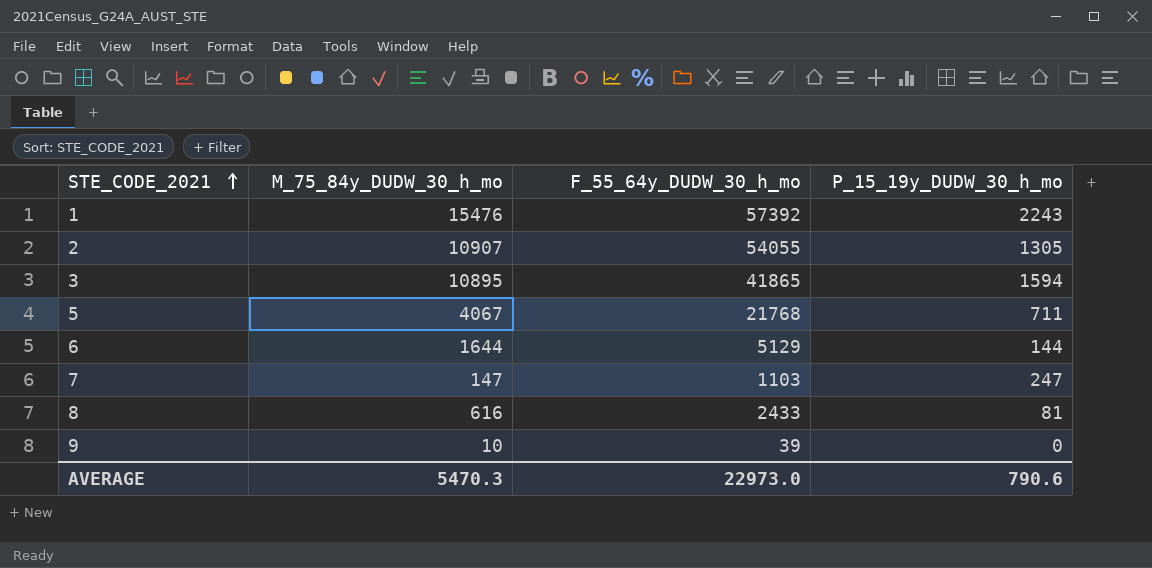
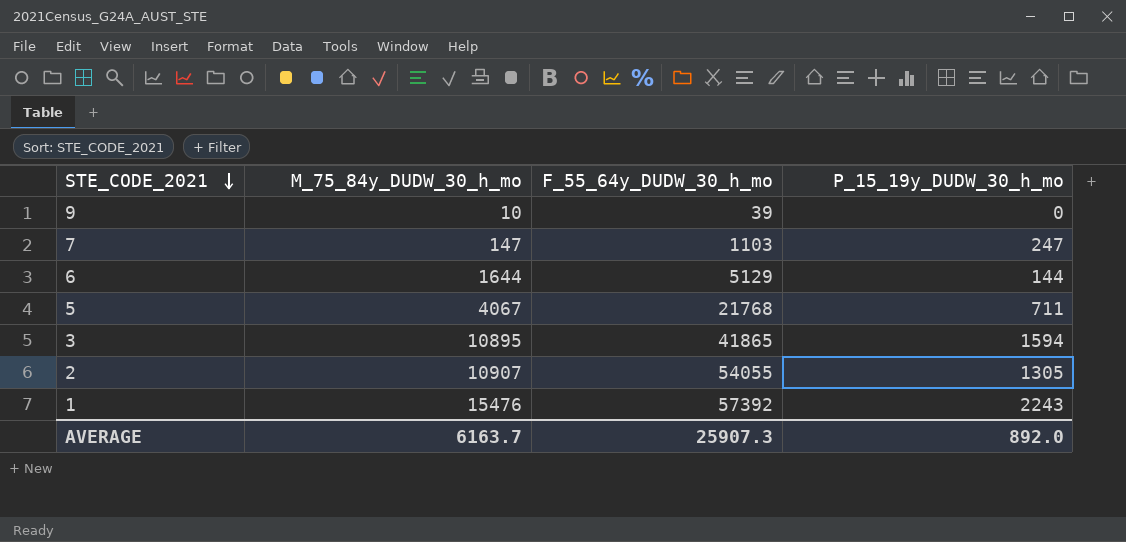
row order: STE_CODE_2021 ascending -> STE_CODE_2021 descending
row 8: 616 | 2433 | 81 -> none
AVERAGE | M_75_84y_DUDW_30_h_mo: 5470.3 -> 6163.7
AVERAGE | F_55_64y_DUDW_30_h_mo: 22973.0 -> 25907.3
AVERAGE | P_15_19y_DUDW_30_h_mo: 790.6 -> 892.0

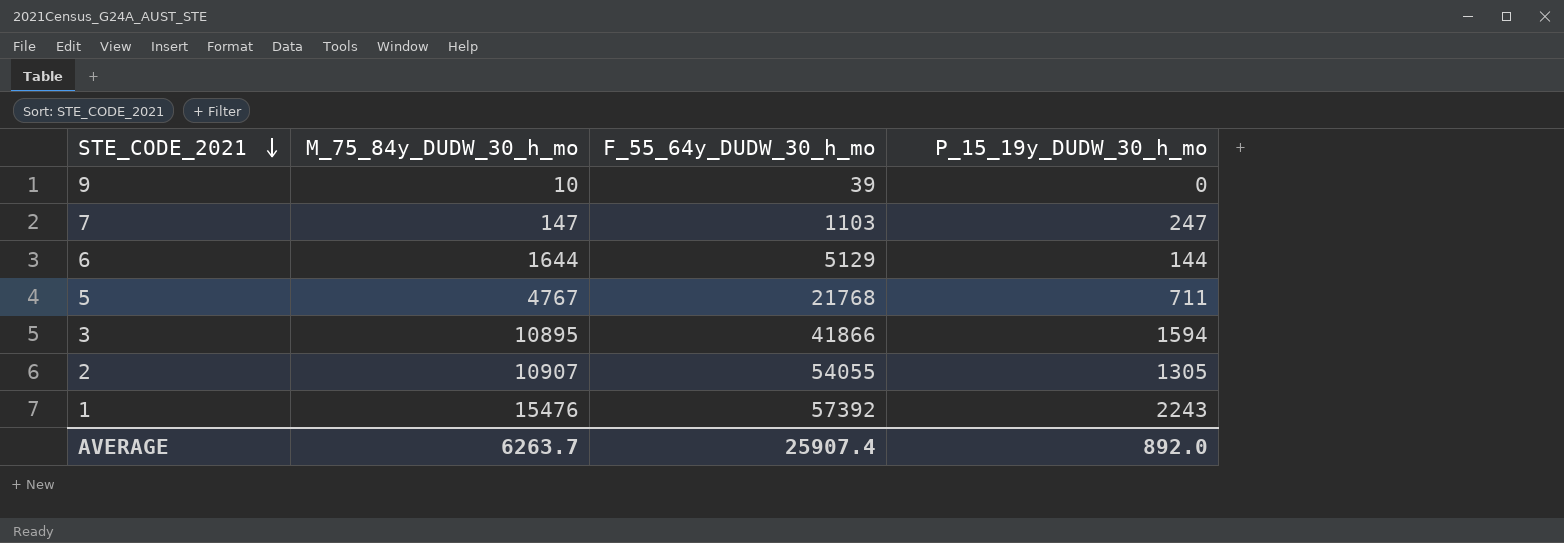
5 | M_75_84y_DUDW_30_h_mo: 4067 -> 4767
3 | F_55_64y_DUDW_30_h_mo: 41865 -> 41866
AVERAGE | M_75_84y_DUDW_30_h_mo: 6163.7 -> 6263.7
AVERAGE | F_55_64y_DUDW_30_h_mo: 25907.3 -> 25907.4

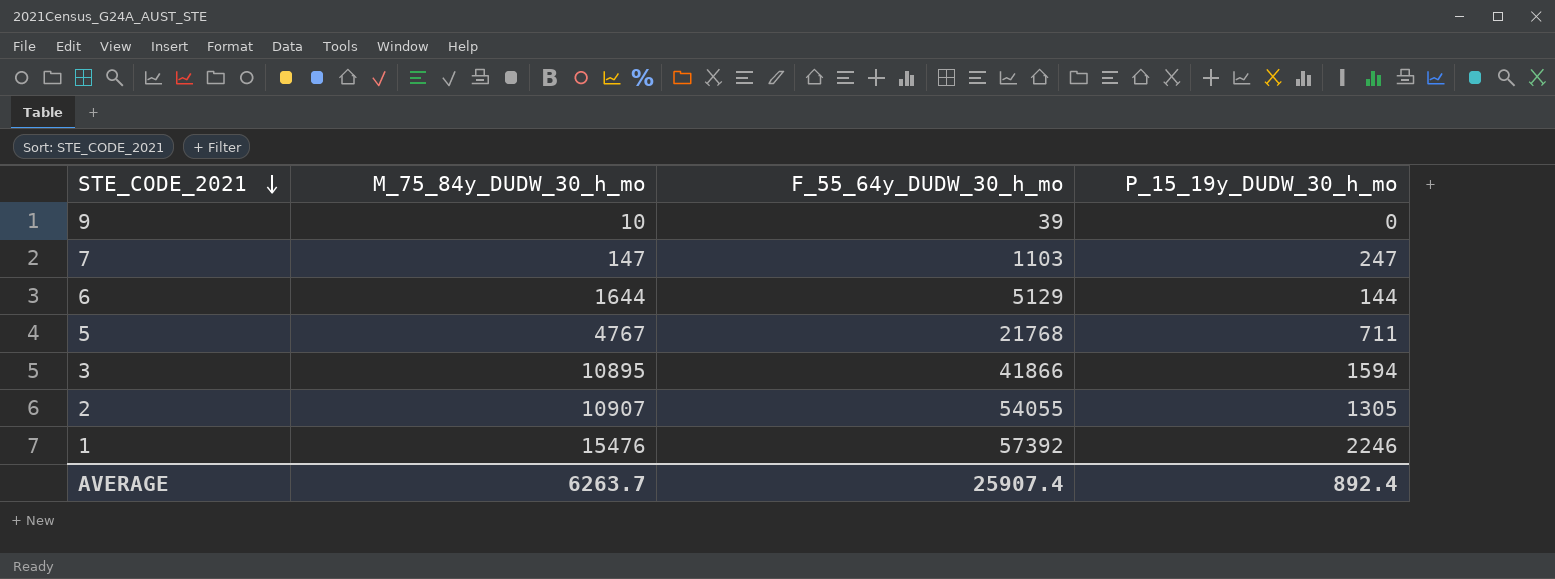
1 | P_15_19y_DUDW_30_h_mo: 2243 -> 2246
AVERAGE | P_15_19y_DUDW_30_h_mo: 892.0 -> 892.4

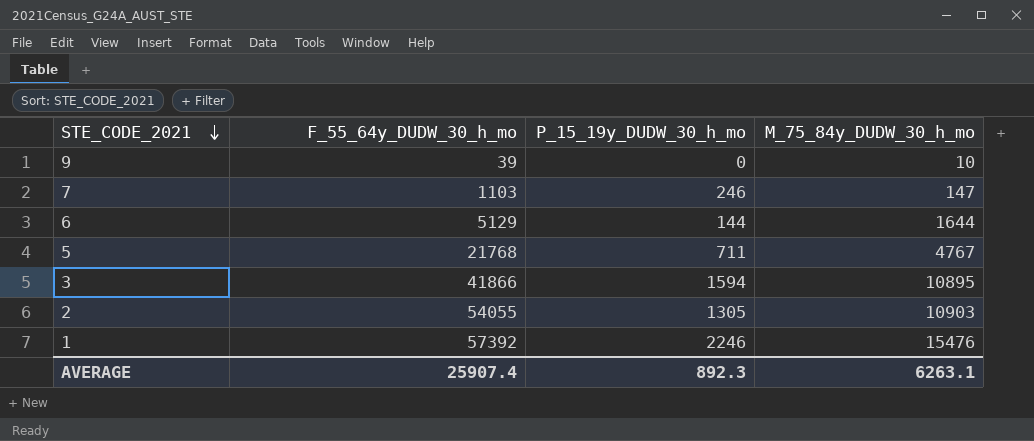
column M_75_84y_DUDW_30_h_mo | position: 2 -> 4
7 | P_15_19y_DUDW_30_h_mo: 247 -> 246
2 | M_75_84y_DUDW_30_h_mo: 10907 -> 10903
AVERAGE | P_15_19y_DUDW_30_h_mo: 892.4 -> 892.3
AVERAGE | M_75_84y_DUDW_30_h_mo: 6263.7 -> 6263.1

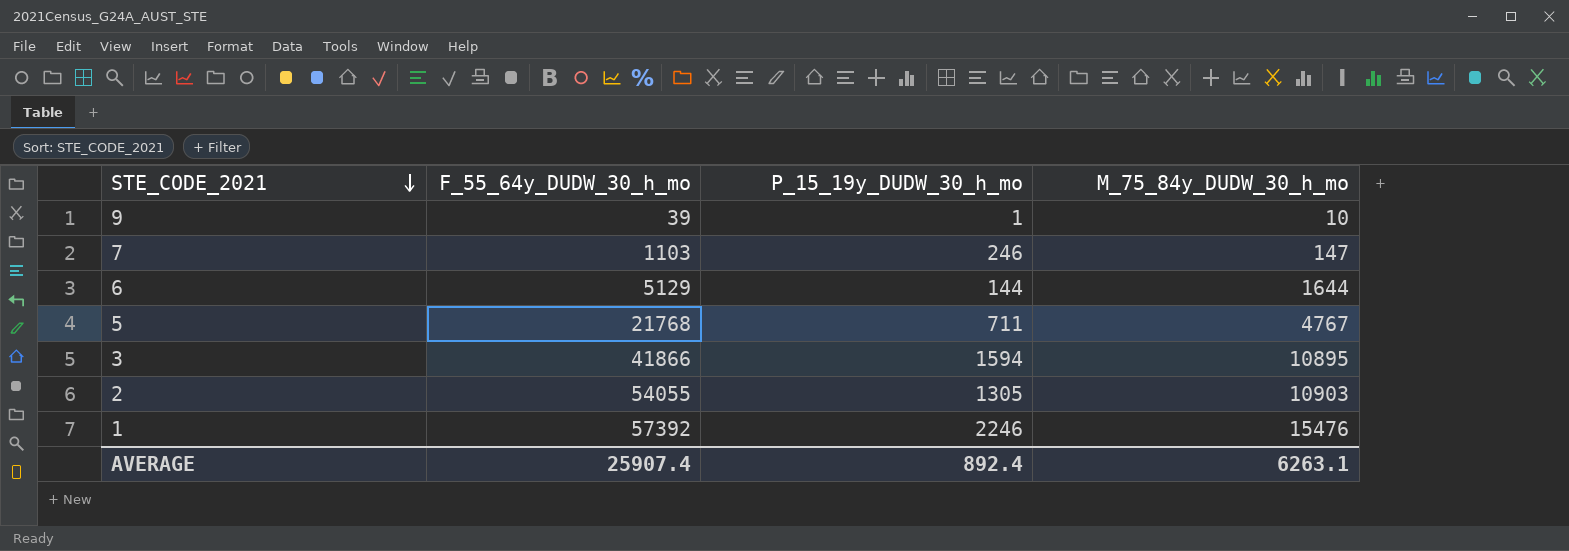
9 | P_15_19y_DUDW_30_h_mo: 0 -> 1
AVERAGE | P_15_19y_DUDW_30_h_mo: 892.3 -> 892.4

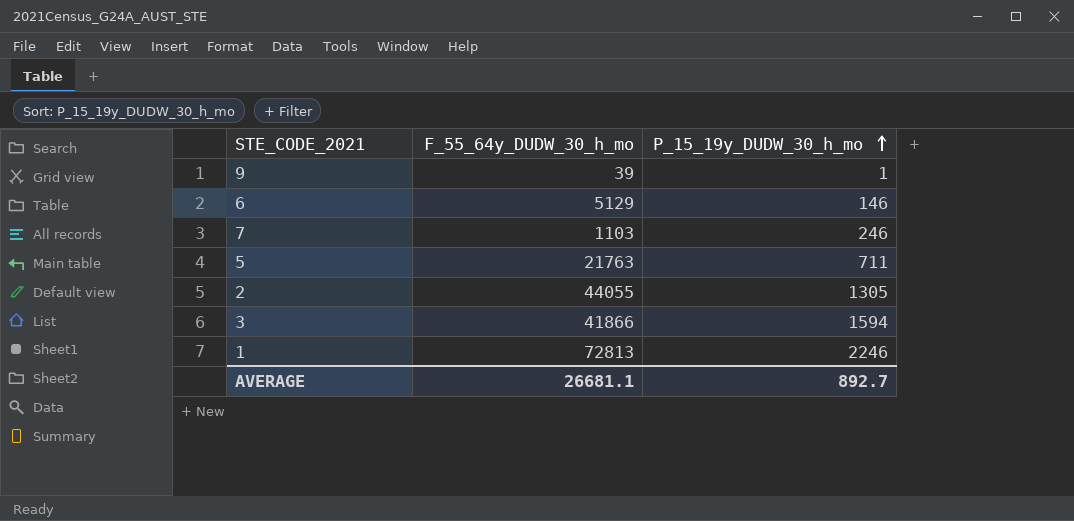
row order: STE_CODE_2021 descending -> P_15_19y_DUDW_30_h_mo ascending
column M_75_84y_DUDW_30_h_mo | position: 4 -> none
6 | P_15_19y_DUDW_30_h_mo: 144 -> 146
5 | F_55_64y_DUDW_30_h_mo: 21768 -> 21763
2 | F_55_64y_DUDW_30_h_mo: 54055 -> 44055
1 | F_55_64y_DUDW_30_h_mo: 57392 -> 72813
AVERAGE | F_55_64y_DUDW_30_h_mo: 25907.4 -> 26681.1
AVERAGE | P_15_19y_DUDW_30_h_mo: 892.4 -> 892.7

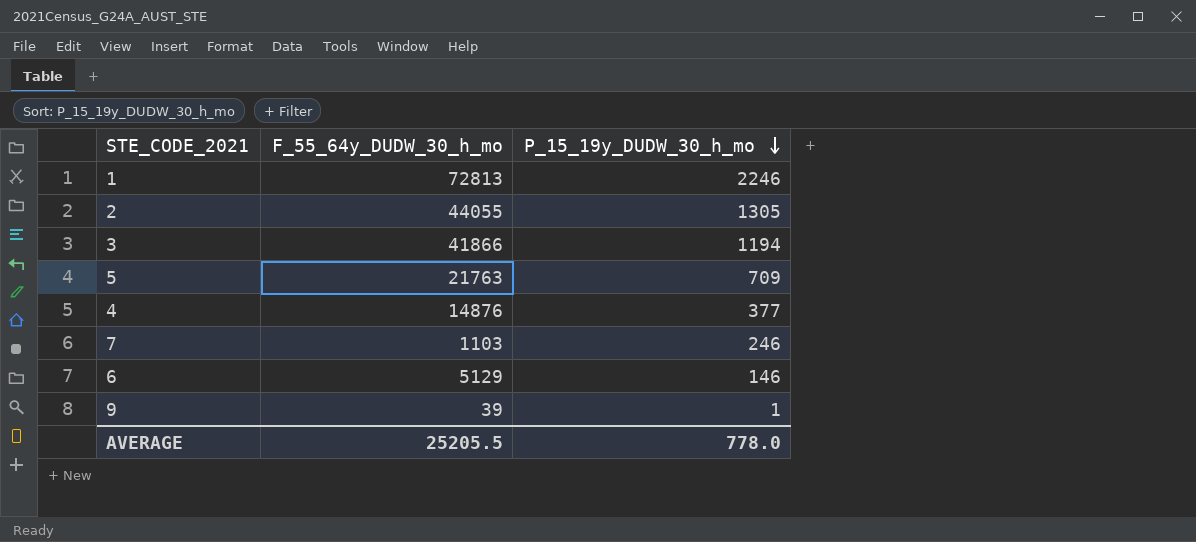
row order: P_15_19y_DUDW_30_h_mo ascending -> P_15_19y_DUDW_30_h_mo descending
3 | P_15_19y_DUDW_30_h_mo: 1594 -> 1194
5 | P_15_19y_DUDW_30_h_mo: 711 -> 709
row 4: none -> 14876 | 377
AVERAGE | F_55_64y_DUDW_30_h_mo: 26681.1 -> 25205.5
AVERAGE | P_15_19y_DUDW_30_h_mo: 892.7 -> 778.0

